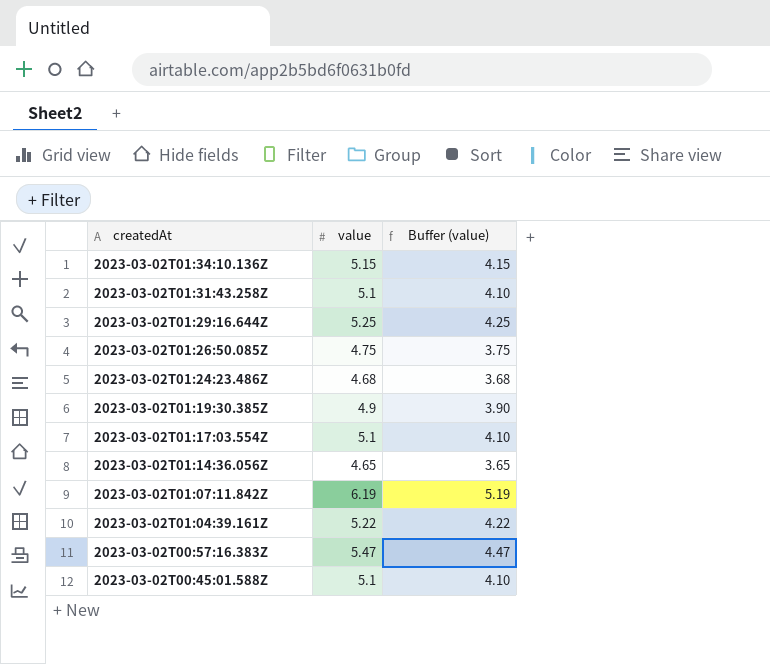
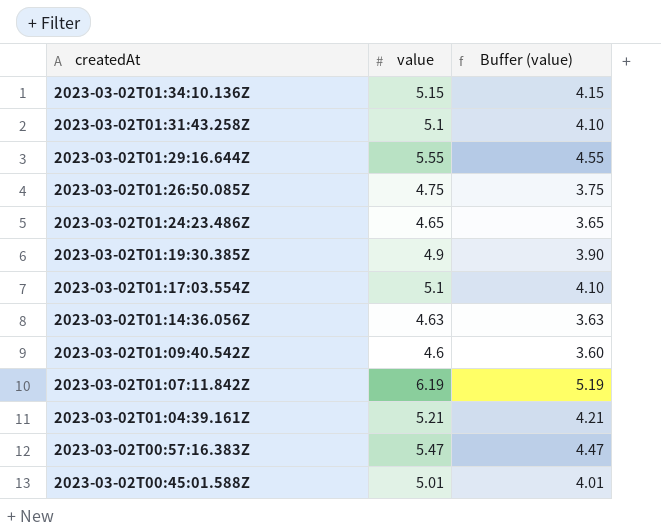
2023-03-02T01:29:16.644Z | value: 5.25 -> 5.55
2023-03-02T01:29:16.644Z | Buffer (value): 4.25 -> 4.55
2023-03-02T01:24:23.486Z | value: 4.68 -> 4.65
2023-03-02T01:24:23.486Z | Buffer (value): 3.68 -> 3.65
2023-03-02T01:14:36.056Z | value: 4.65 -> 4.63
2023-03-02T01:14:36.056Z | Buffer (value): 3.65 -> 3.63
row 2023-03-02T01:09:40.542Z: none -> 4.6 | 3.60
2023-03-02T01:04:39.161Z | value: 5.22 -> 5.21
2023-03-02T01:04:39.161Z | Buffer (value): 4.22 -> 4.21
2023-03-02T00:45:01.588Z | value: 5.1 -> 5.01
2023-03-02T00:45:01.588Z | Buffer (value): 4.10 -> 4.01

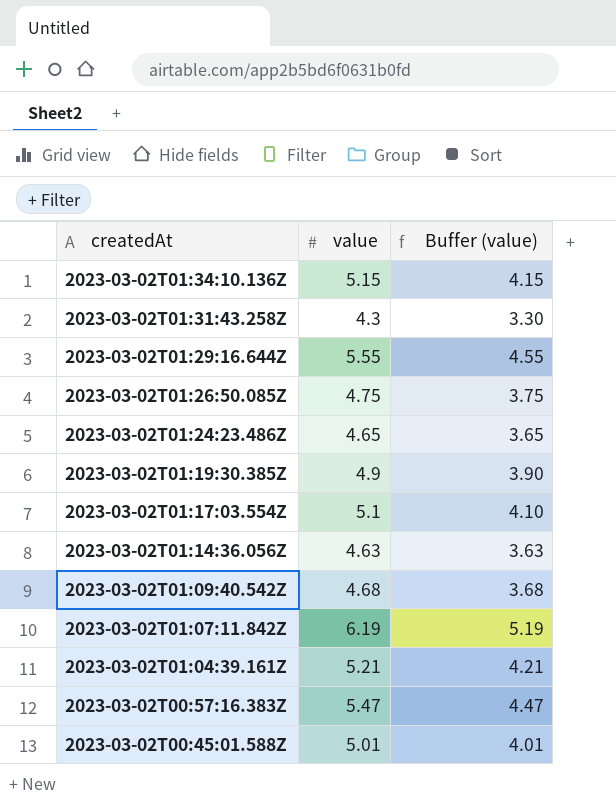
2023-03-02T01:31:43.258Z | value: 5.1 -> 4.3
2023-03-02T01:31:43.258Z | Buffer (value): 4.10 -> 3.30
2023-03-02T01:09:40.542Z | value: 4.6 -> 4.68
2023-03-02T01:09:40.542Z | Buffer (value): 3.60 -> 3.68

